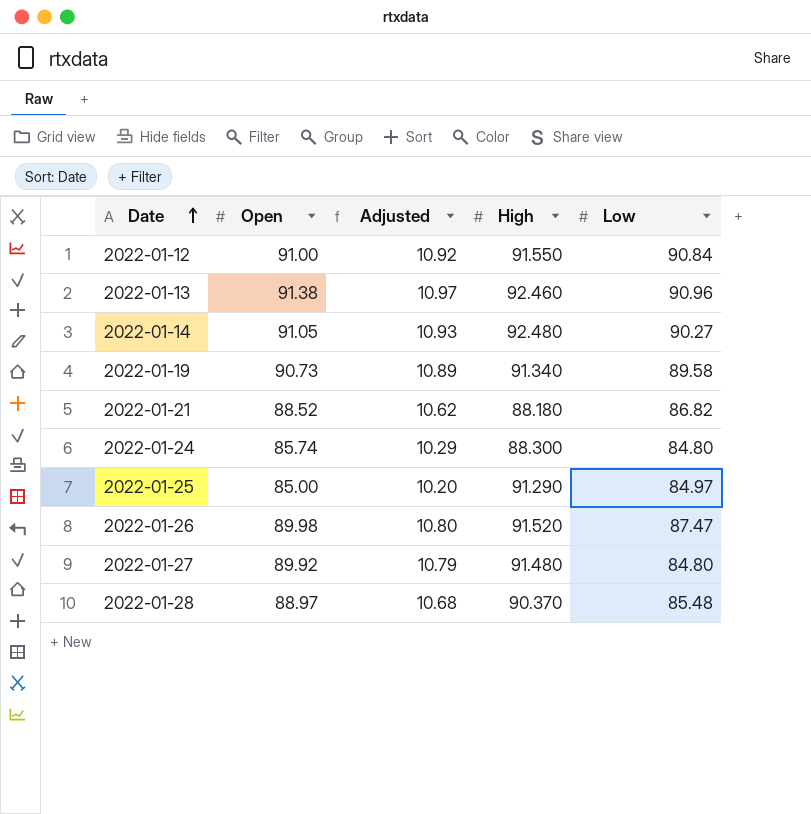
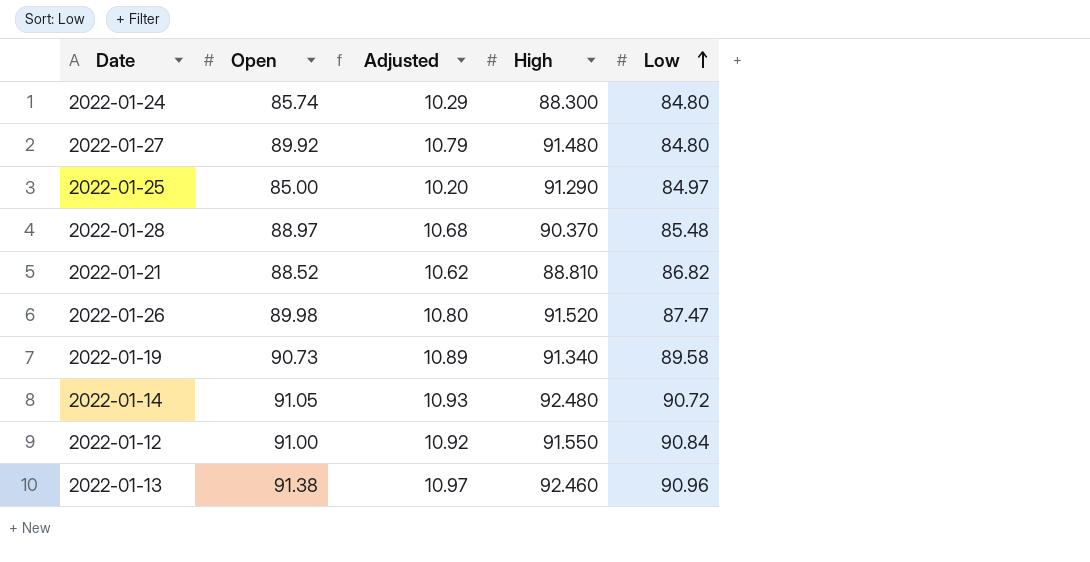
row order: Date ascending -> Low ascending
2022-01-21 | High: 88.180 -> 88.810
2022-01-14 | Low: 90.27 -> 90.72

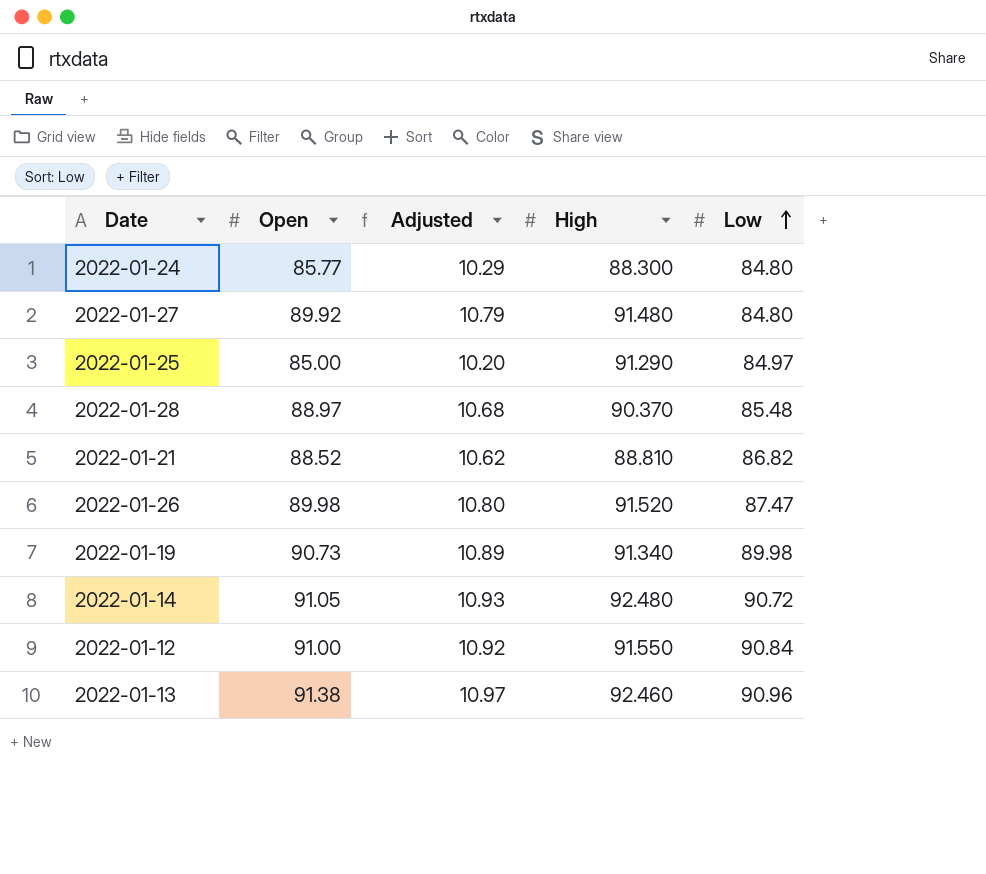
2022-01-24 | Open: 85.74 -> 85.77
2022-01-19 | Low: 89.58 -> 89.98

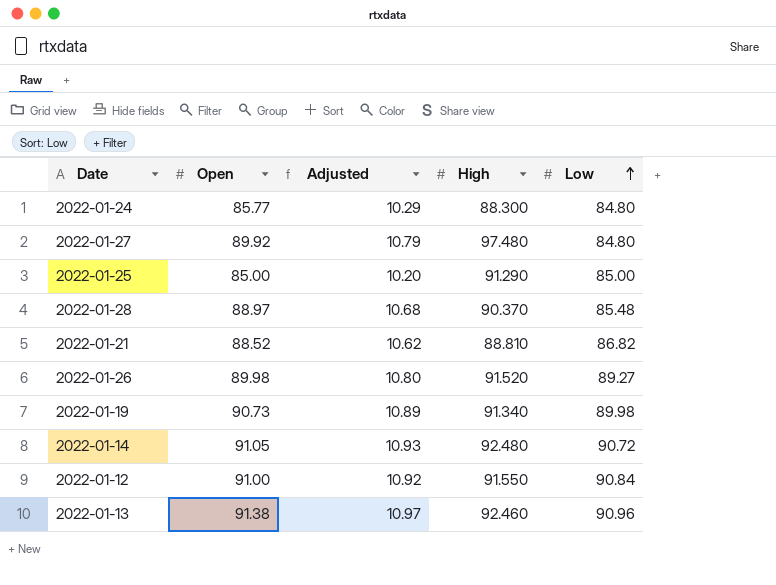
2022-01-27 | High: 91.480 -> 97.480
2022-01-25 | Low: 84.97 -> 85.00
2022-01-26 | Low: 87.47 -> 89.27

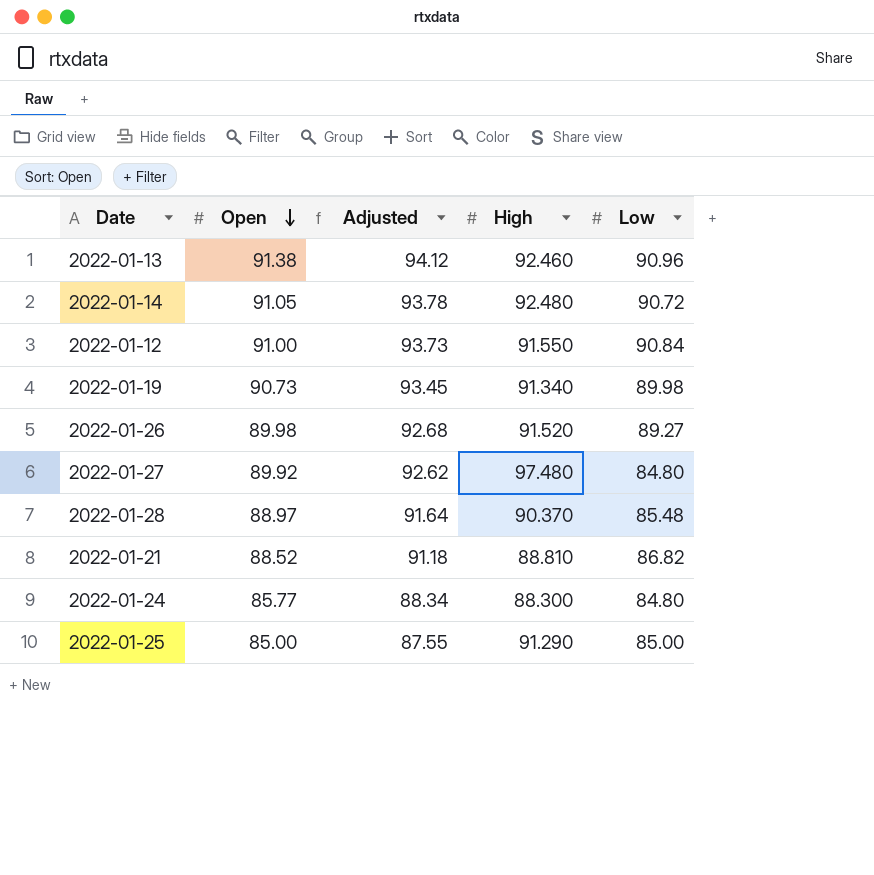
row order: Low ascending -> Open descending
column Adjusted | formula: [Open] * 0.12 -> [Open] * 1.03

